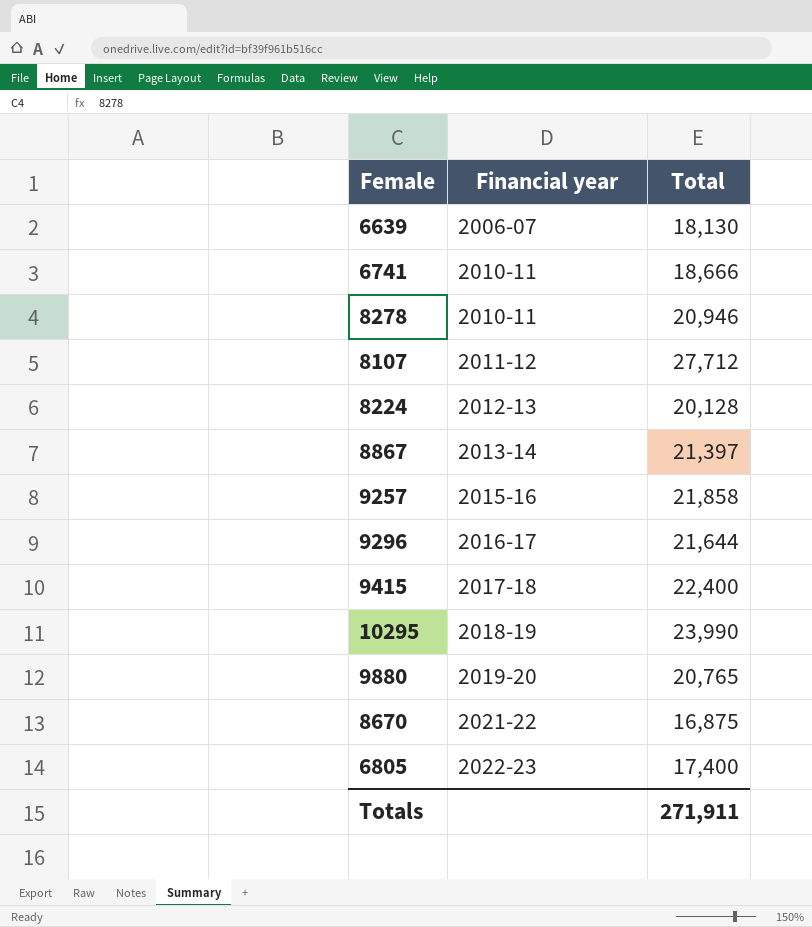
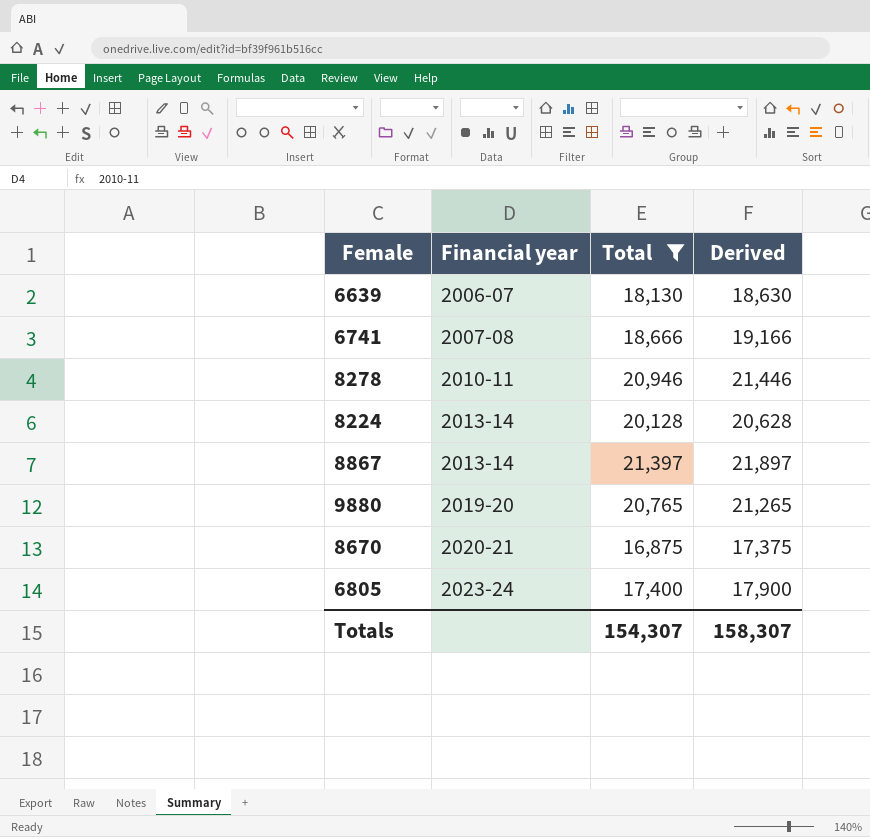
filter: none -> Total <= 21,397
column Derived | formula: none -> [Total] + 500
6741 | Financial year: 2010-11 -> 2007-08
8224 | Financial year: 2012-13 -> 2013-14
8670 | Financial year: 2021-22 -> 2020-21
6805 | Financial year: 2022-23 -> 2023-24
Totals | Total: 271,911 -> 154,307

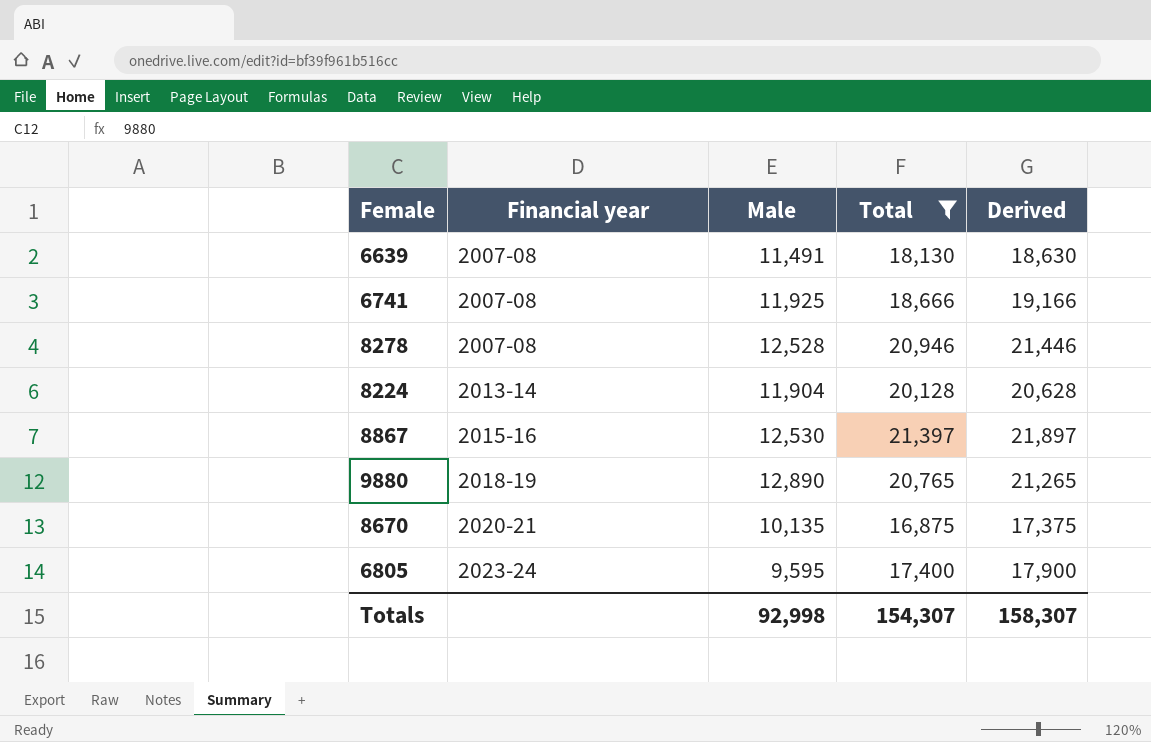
column Male | position: none -> 3
6639 | Financial year: 2006-07 -> 2007-08
8278 | Financial year: 2010-11 -> 2007-08
8867 | Financial year: 2013-14 -> 2015-16
9880 | Financial year: 2019-20 -> 2018-19

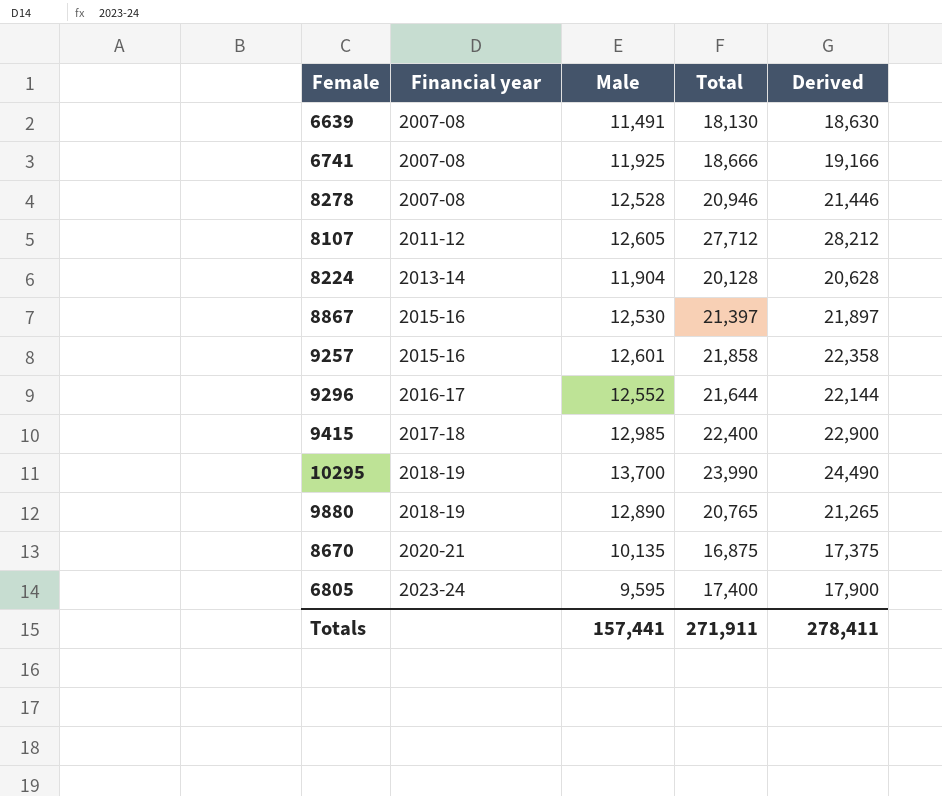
filter: Total <= 21,397 -> none
Totals | Male: 92,998 -> 157,441
Totals | Total: 154,307 -> 271,911
Totals | Derived: 158,307 -> 278,411

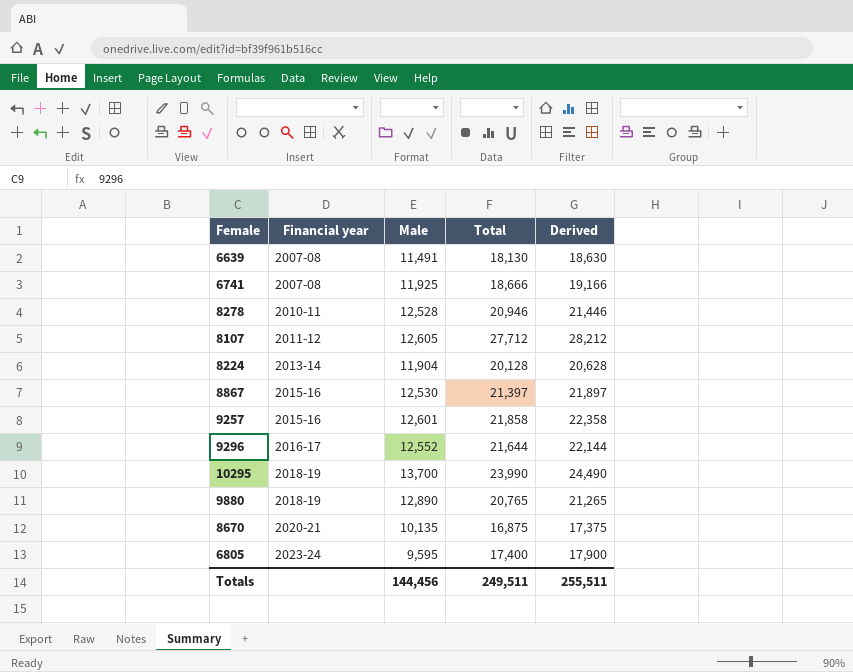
row 9415: 2017-18 | 12,985 | 22,400 | 22,900 -> none
8278 | Financial year: 2007-08 -> 2010-11
Totals | Male: 157,441 -> 144,456
Totals | Total: 271,911 -> 249,511
Totals | Derived: 278,411 -> 255,511

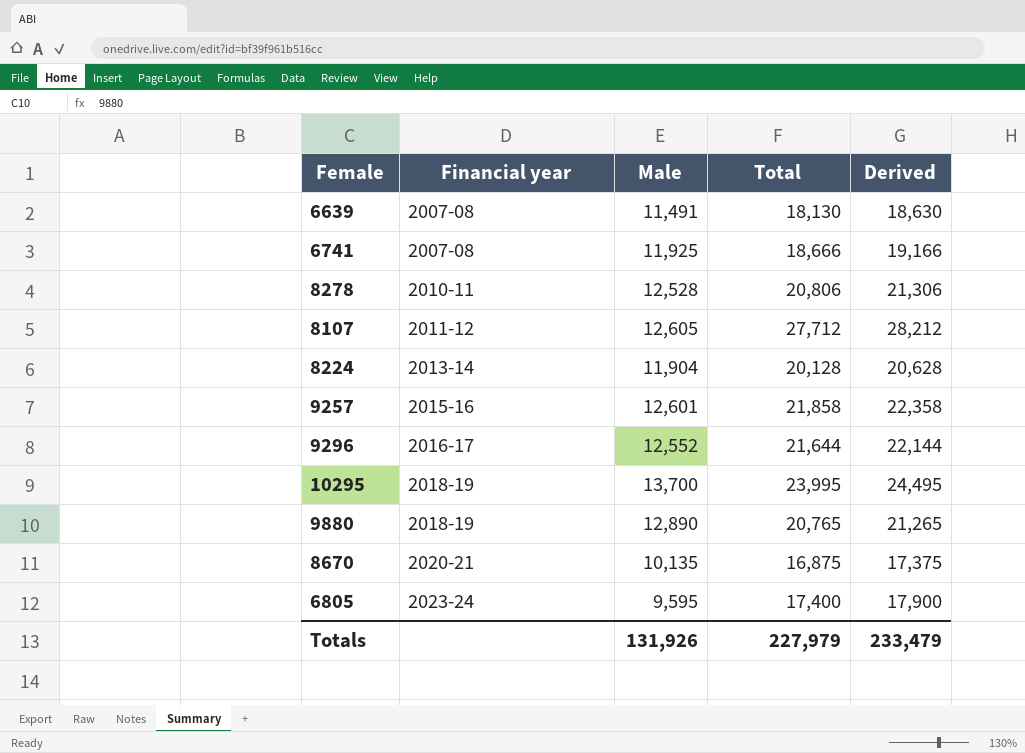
row 8867: 2015-16 | 12,530 | 21,397 | 21,897 -> none
8278 | Total: 20,946 -> 20,806
8278 | Derived: 21,446 -> 21,306
10295 | Total: 23,990 -> 23,995
10295 | Derived: 24,490 -> 24,495
Totals | Male: 144,456 -> 131,926
Totals | Total: 249,511 -> 227,979
Totals | Derived: 255,511 -> 233,479

